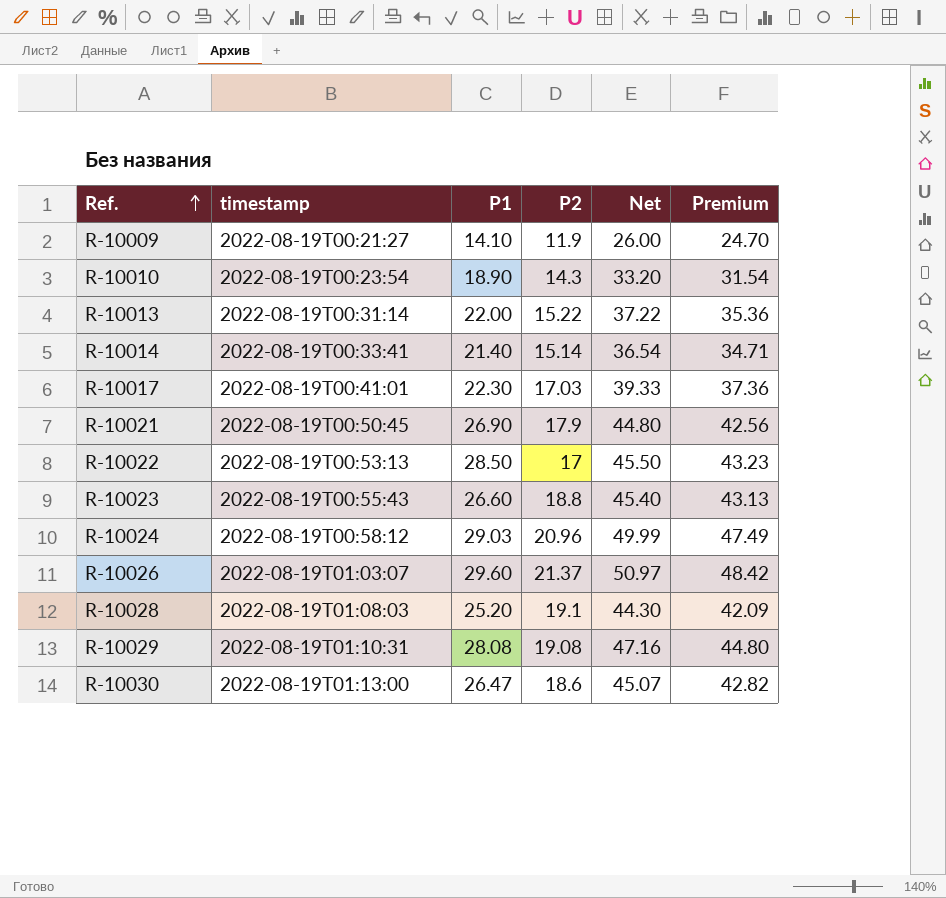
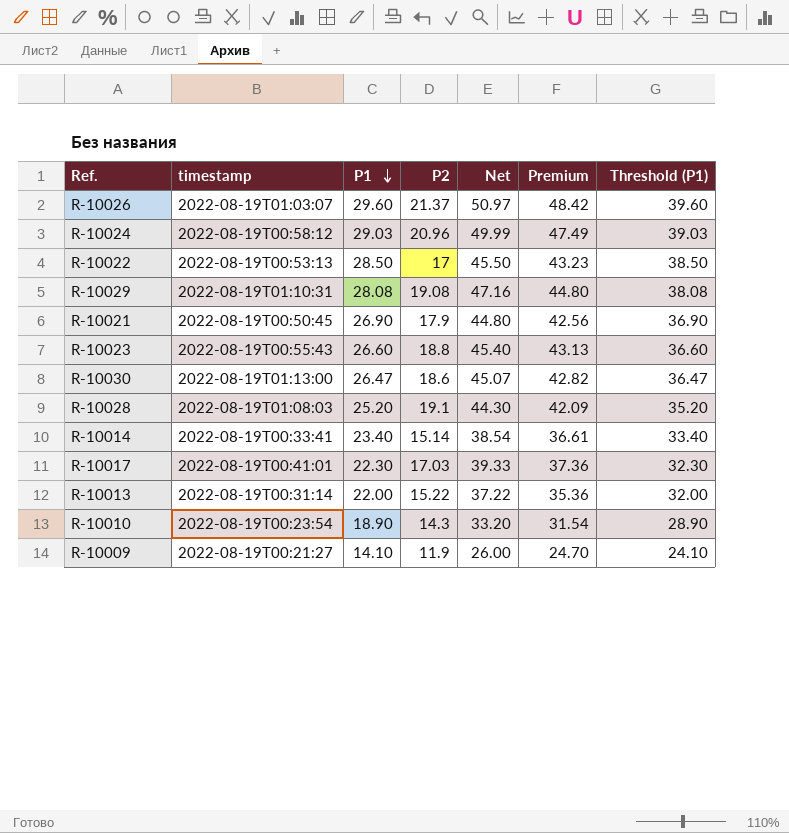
row order: Ref. ascending -> P1 descending
column Threshold (P1) | formula: none -> [P1] + 10
R-10014 | P1: 21.40 -> 23.40
R-10014 | Net: 36.54 -> 38.54
R-10014 | Premium: 34.71 -> 36.61

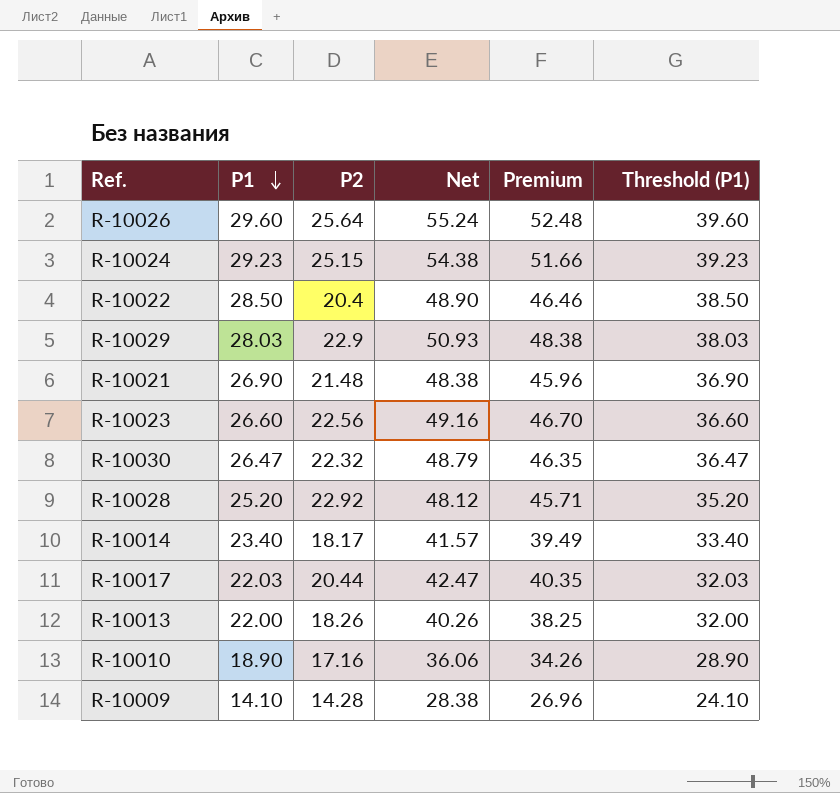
column timestamp | position: 2 -> none
R-10026 | P2: 21.37 -> 25.64
R-10026 | Net: 50.97 -> 55.24
R-10026 | Premium: 48.42 -> 52.48
R-10024 | P1: 29.03 -> 29.23
R-10024 | P2: 20.96 -> 25.15
R-10024 | Net: 49.99 -> 54.38
R-10024 | Premium: 47.49 -> 51.66
R-10024 | Threshold (P1): 39.03 -> 39.23
R-10022 | P2: 17 -> 20.4
R-10022 | Net: 45.50 -> 48.90
R-10022 | Premium: 43.23 -> 46.46
R-10029 | P1: 28.08 -> 28.03
R-10029 | P2: 19.08 -> 22.9
R-10029 | Net: 47.16 -> 50.93
R-10029 | Premium: 44.80 -> 48.38
R-10029 | Threshold (P1): 38.08 -> 38.03
R-10021 | P2: 17.9 -> 21.48
R-10021 | Net: 44.80 -> 48.38
R-10021 | Premium: 42.56 -> 45.96
R-10023 | P2: 18.8 -> 22.56
R-10023 | Net: 45.40 -> 49.16
R-10023 | Premium: 43.13 -> 46.70
R-10030 | P2: 18.6 -> 22.32
R-10030 | Net: 45.07 -> 48.79
R-10030 | Premium: 42.82 -> 46.35
R-10028 | P2: 19.1 -> 22.92
R-10028 | Net: 44.30 -> 48.12
R-10028 | Premium: 42.09 -> 45.71
R-10014 | P2: 15.14 -> 18.17
R-10014 | Net: 38.54 -> 41.57
R-10014 | Premium: 36.61 -> 39.49
R-10017 | P1: 22.30 -> 22.03
R-10017 | P2: 17.03 -> 20.44
R-10017 | Net: 39.33 -> 42.47
R-10017 | Premium: 37.36 -> 40.35
R-10017 | Threshold (P1): 32.30 -> 32.03
R-10013 | P2: 15.22 -> 18.26
R-10013 | Net: 37.22 -> 40.26
R-10013 | Premium: 35.36 -> 38.25
R-10010 | P2: 14.3 -> 17.16
R-10010 | Net: 33.20 -> 36.06
R-10010 | Premium: 31.54 -> 34.26
R-10009 | P2: 11.9 -> 14.28
R-10009 | Net: 26.00 -> 28.38
R-10009 | Premium: 24.70 -> 26.96

